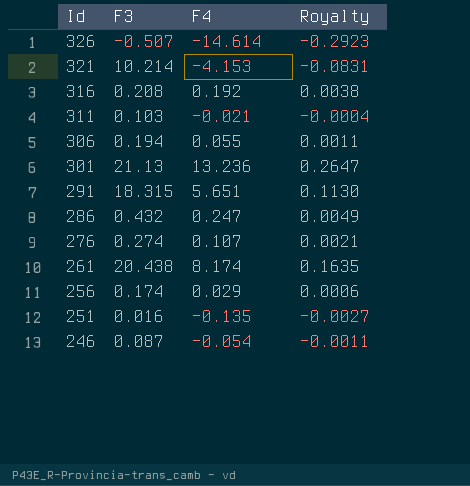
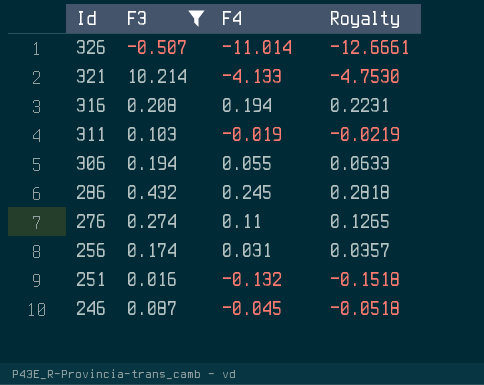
filter: none -> F3 <= 10.214
column Royalty | formula: [F4] * 0.02 -> [F4] * 1.15
326 | F4: -14.614 -> -11.014
321 | F4: -4.153 -> -4.133
316 | F4: 0.192 -> 0.194
311 | F4: -0.021 -> -0.019
286 | F4: 0.247 -> 0.245
276 | F4: 0.107 -> 0.11
256 | F4: 0.029 -> 0.031
251 | F4: -0.135 -> -0.132
246 | F4: -0.054 -> -0.045

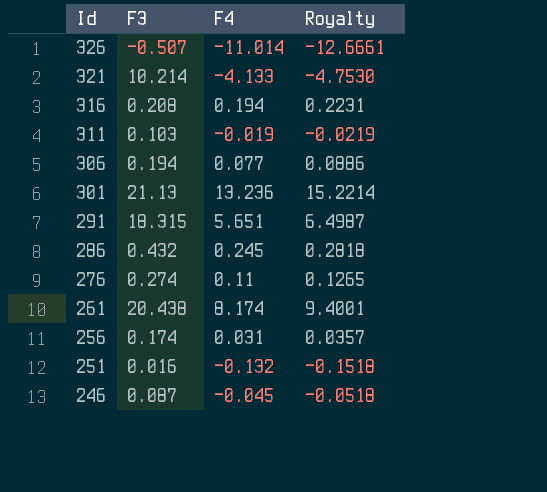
filter: F3 <= 10.214 -> none
306 | F4: 0.055 -> 0.077
306 | Royalty: 0.0633 -> 0.0886

